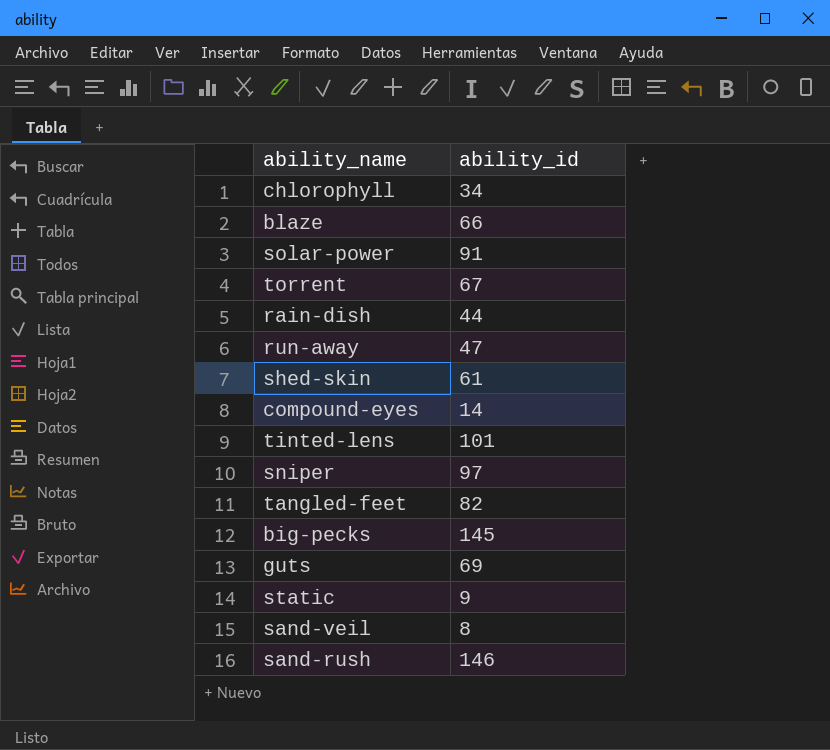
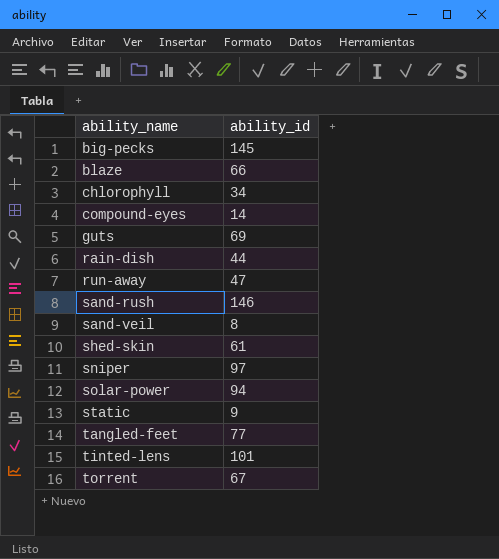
row order: none -> ability_name ascending
solar-power | ability_id: 91 -> 94
tangled-feet | ability_id: 82 -> 77

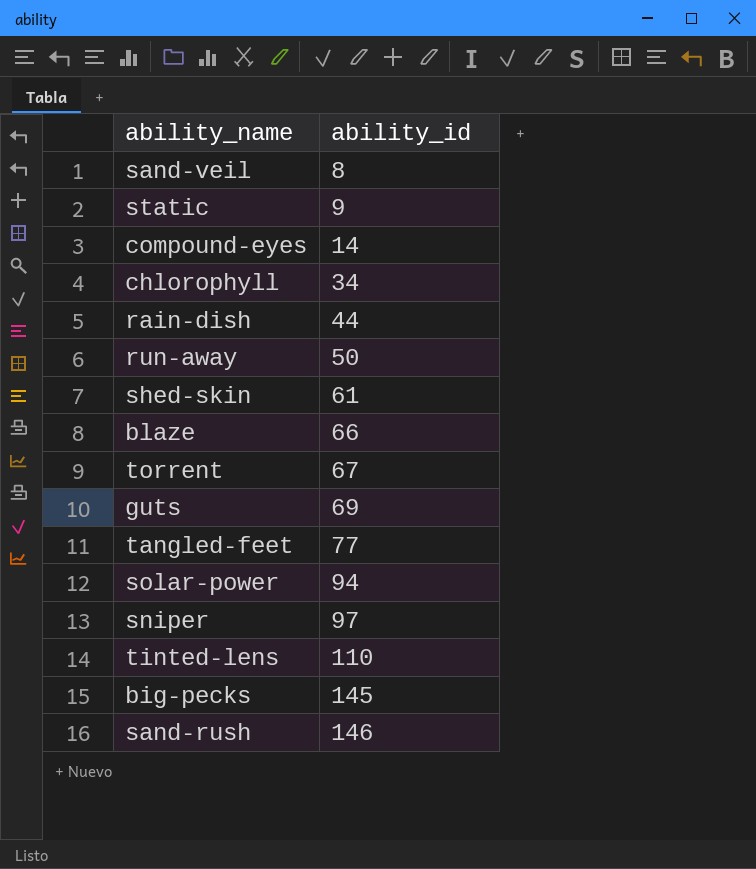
row order: ability_name ascending -> ability_id ascending
run-away | ability_id: 47 -> 50
tinted-lens | ability_id: 101 -> 110

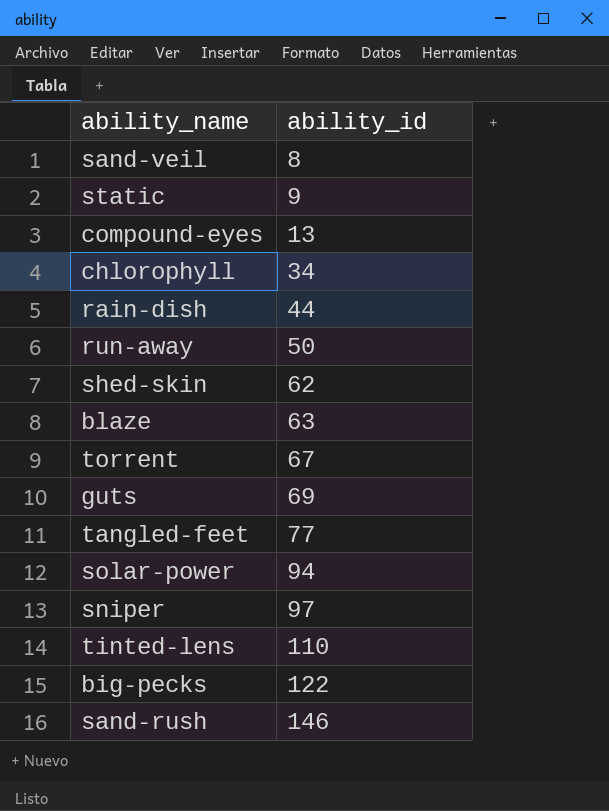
compound-eyes | ability_id: 14 -> 13
shed-skin | ability_id: 61 -> 62
blaze | ability_id: 66 -> 63
big-pecks | ability_id: 145 -> 122

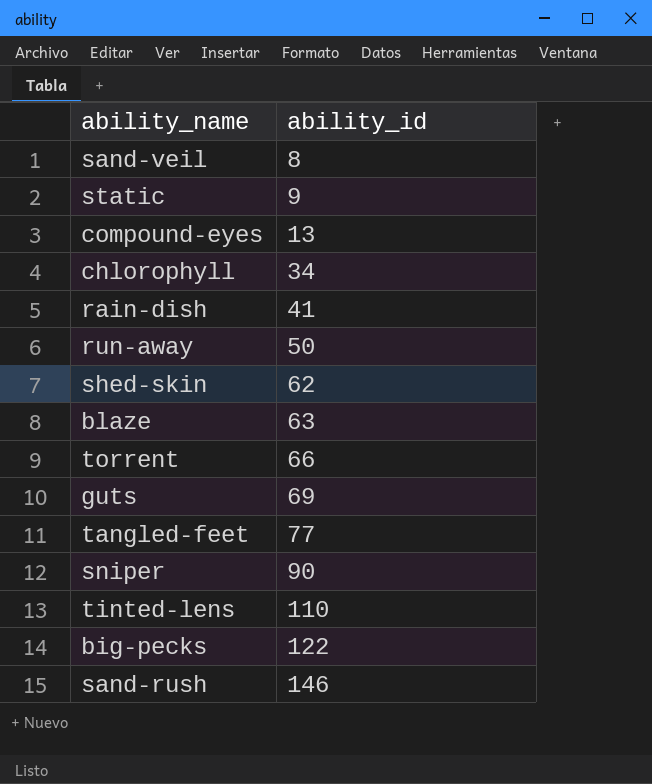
row solar-power: 94 -> none
rain-dish | ability_id: 44 -> 41
torrent | ability_id: 67 -> 66
sniper | ability_id: 97 -> 90

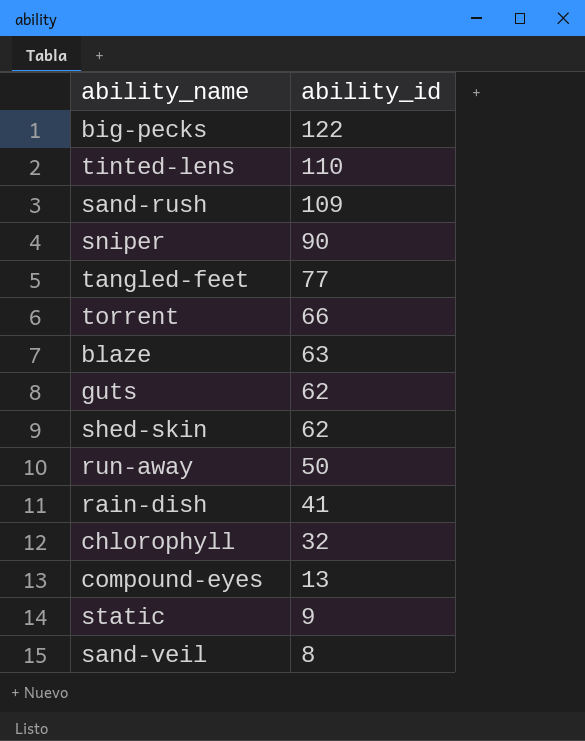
row order: ability_id ascending -> ability_id descending
sand-rush | ability_id: 146 -> 109
guts | ability_id: 69 -> 62
chlorophyll | ability_id: 34 -> 32

